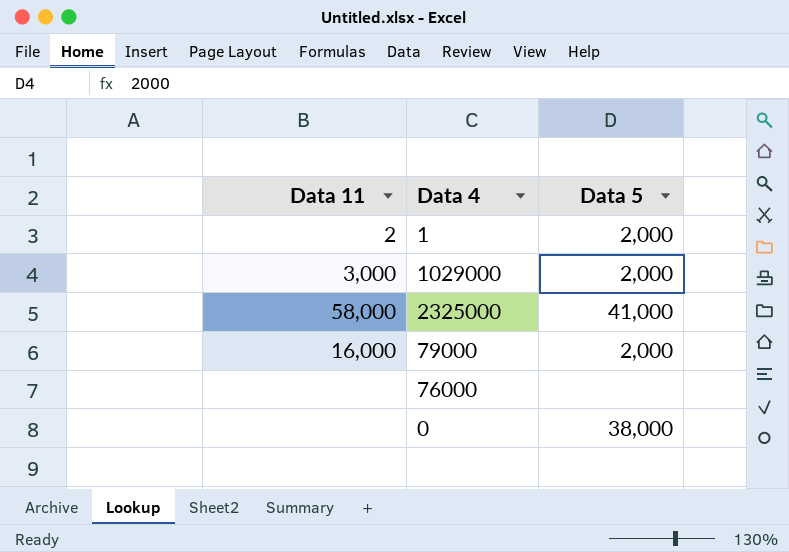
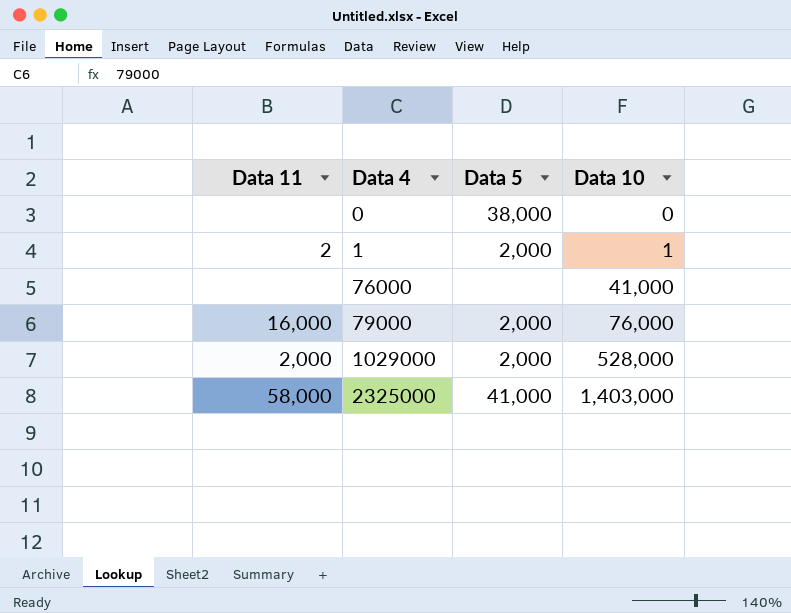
row order: none -> Data 4 ascending
column Data 10 | position: none -> 4
1029000 | Data 11: 3,000 -> 2,000

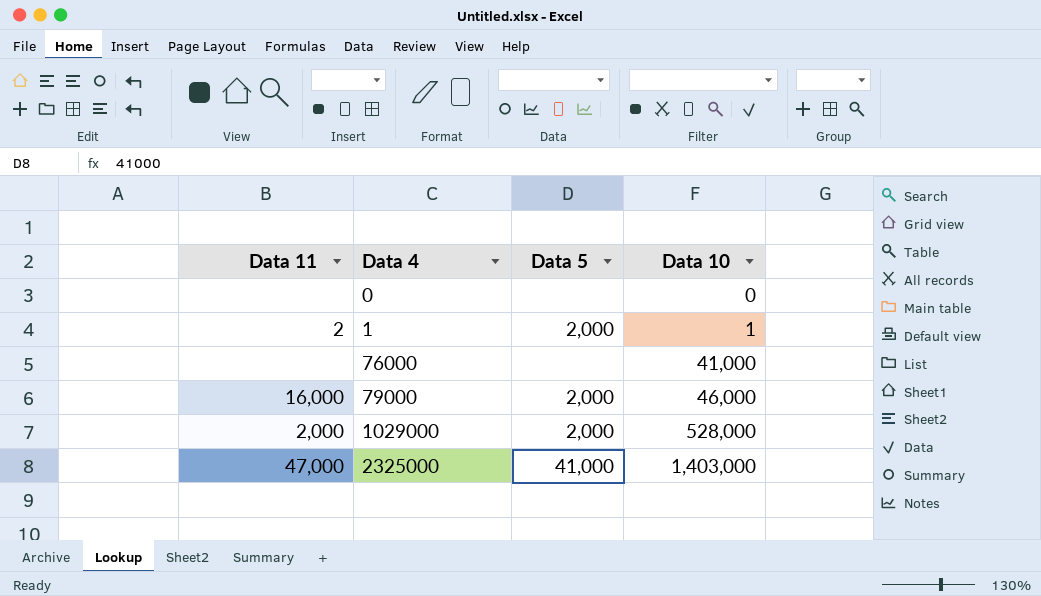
0 | Data 5: 38,000 -> none
79000 | Data 10: 76,000 -> 46,000
2325000 | Data 11: 58,000 -> 47,000

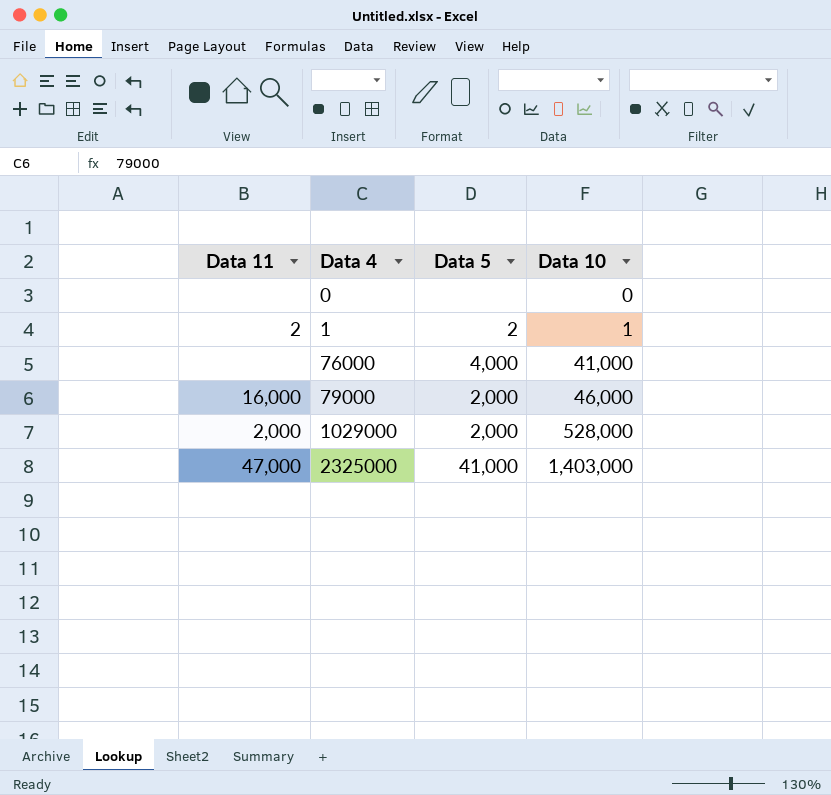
1 | Data 5: 2,000 -> 2
76000 | Data 5: none -> 4,000

